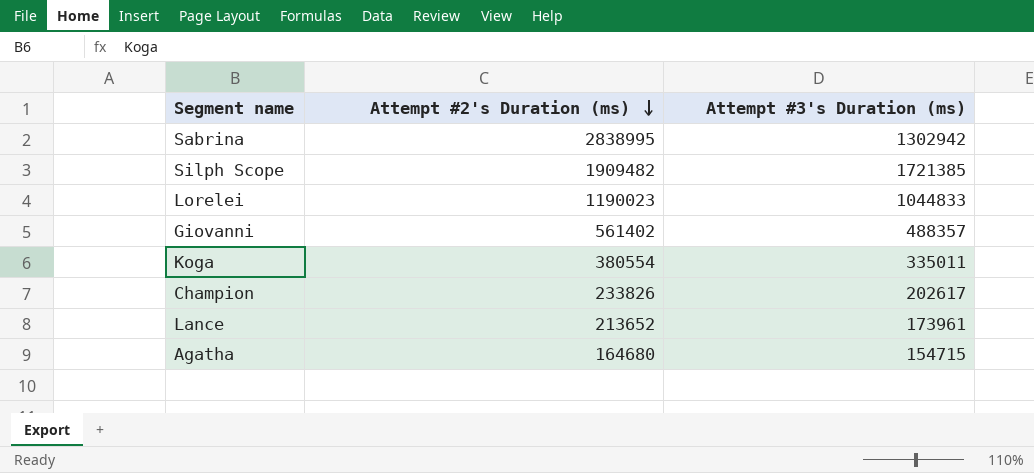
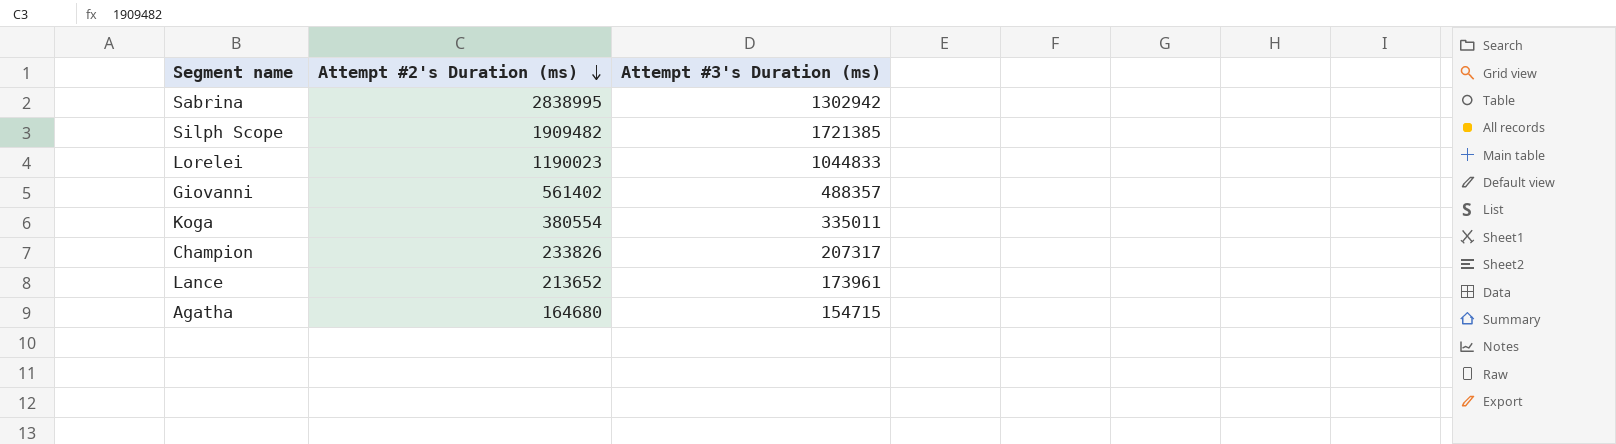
Champion | Attempt #3's Duration (ms): 202617 -> 207317

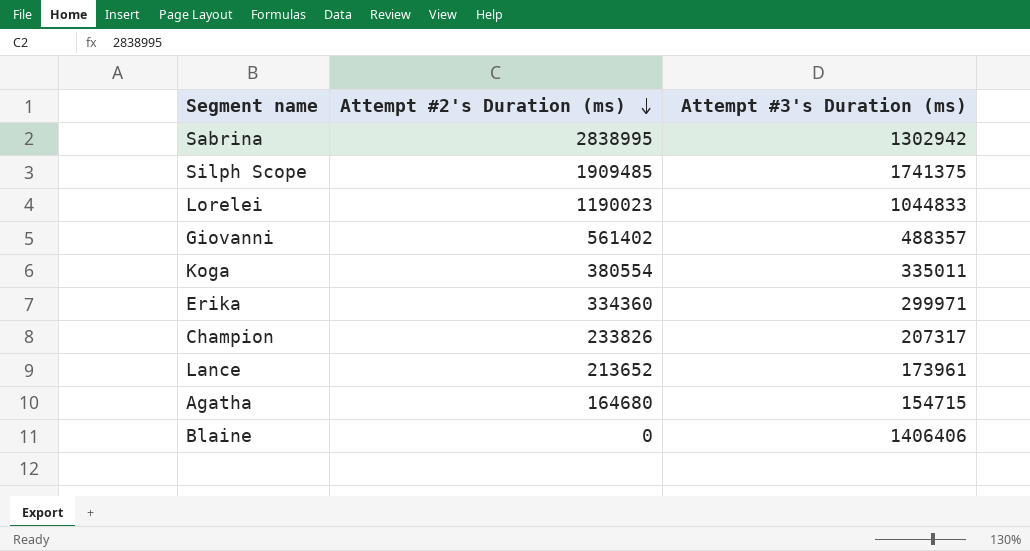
Silph Scope | Attempt #2's Duration (ms): 1909482 -> 1909485
Silph Scope | Attempt #3's Duration (ms): 1721385 -> 1741375
row Erika: none -> 334360 | 299971
row Blaine: none -> 0 | 1406406

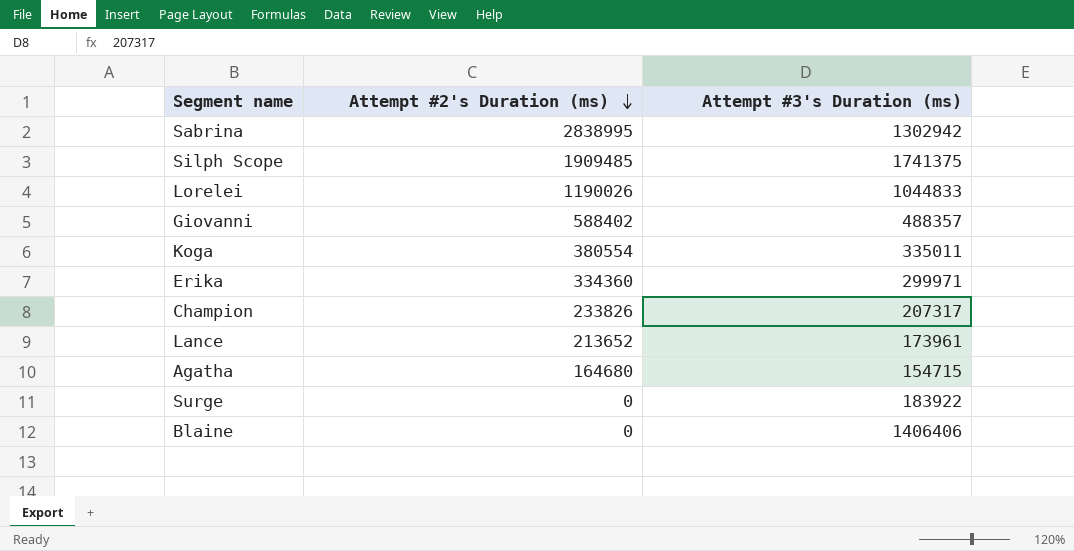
Lorelei | Attempt #2's Duration (ms): 1190023 -> 1190026
Giovanni | Attempt #2's Duration (ms): 561402 -> 588402
row Surge: none -> 0 | 183922

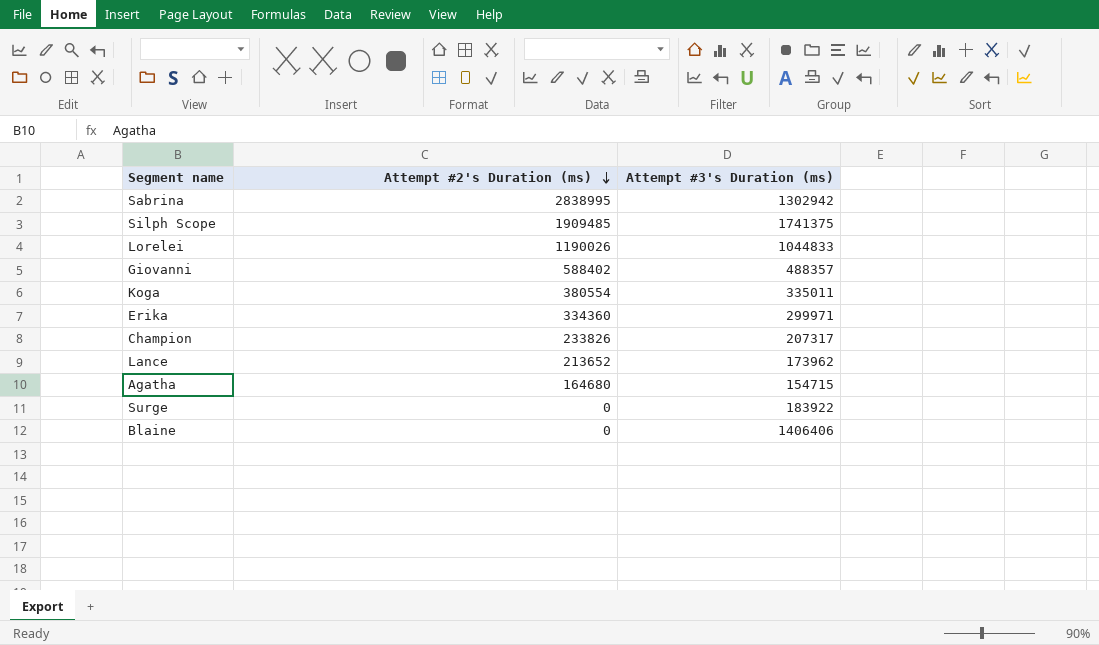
Lance | Attempt #3's Duration (ms): 173961 -> 173962

